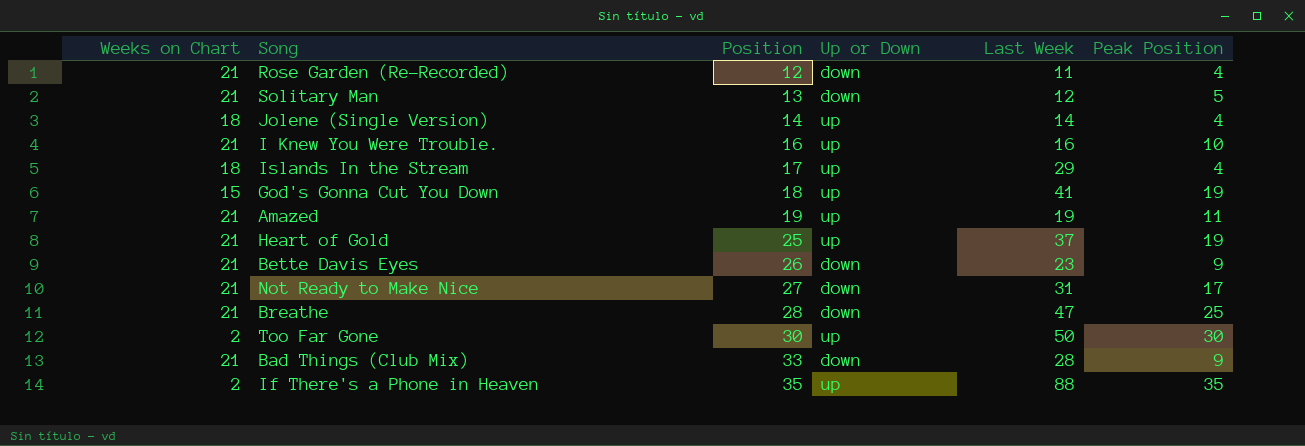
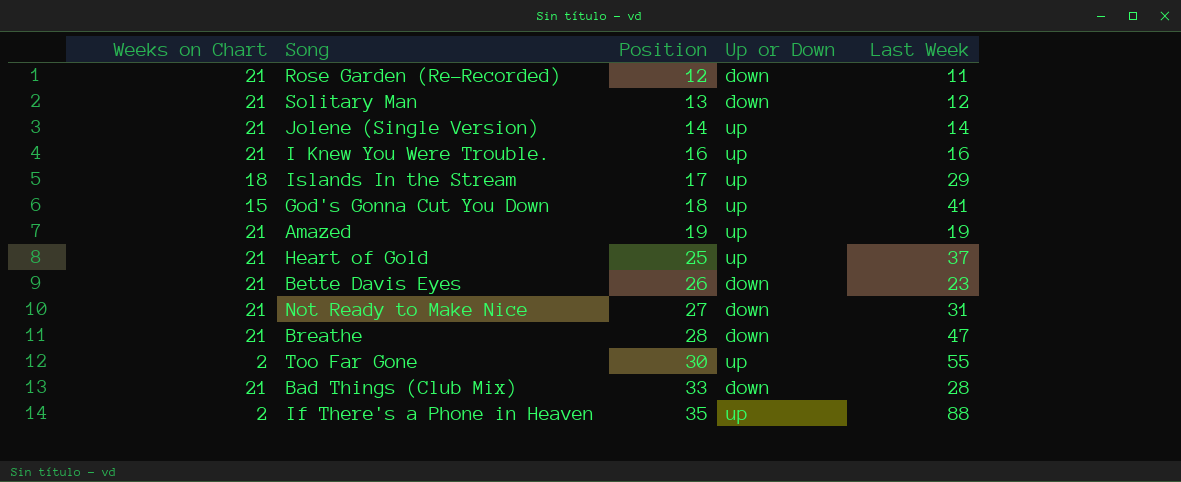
column Peak Position | position: 6 -> none
Jolene (Single Version) | Weeks on Chart: 18 -> 21
Too Far Gone | Last Week: 50 -> 55

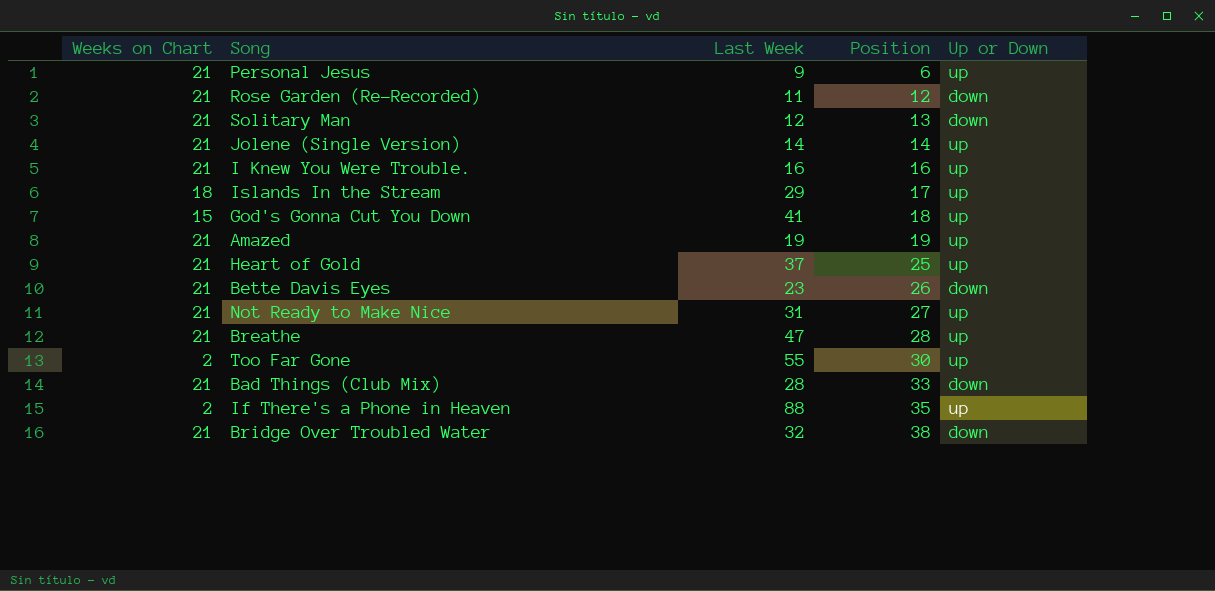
column Last Week | position: 5 -> 3
row Personal Jesus: none -> 21 | 9 | 6 | up
Not Ready to Make Nice | Up or Down: down -> up
Breathe | Up or Down: down -> up
row Bridge Over Troubled Water: none -> 21 | 32 | 38 | down

